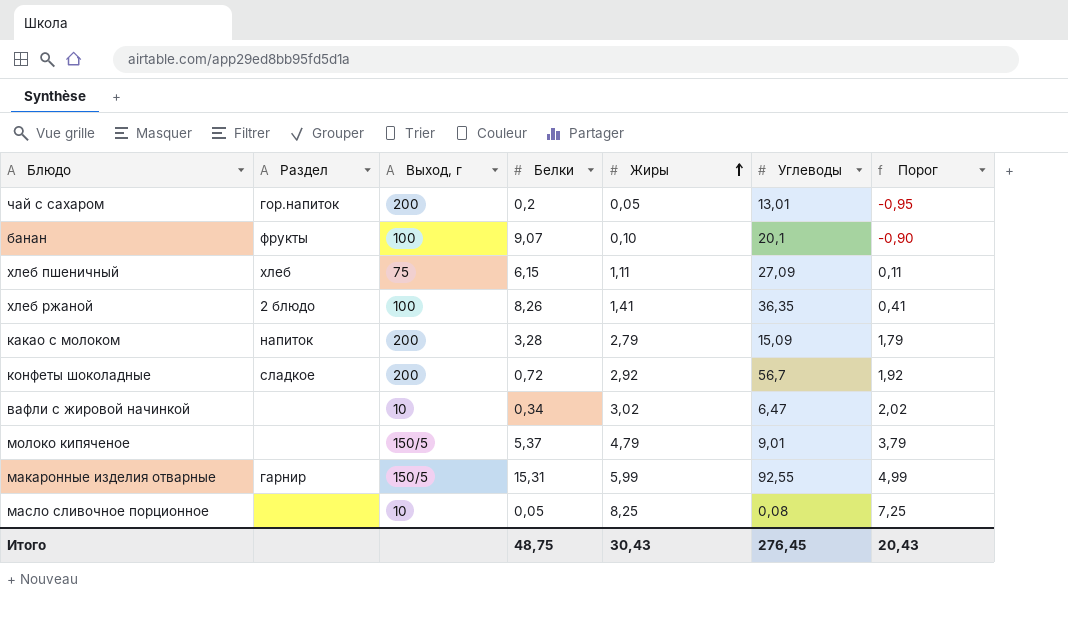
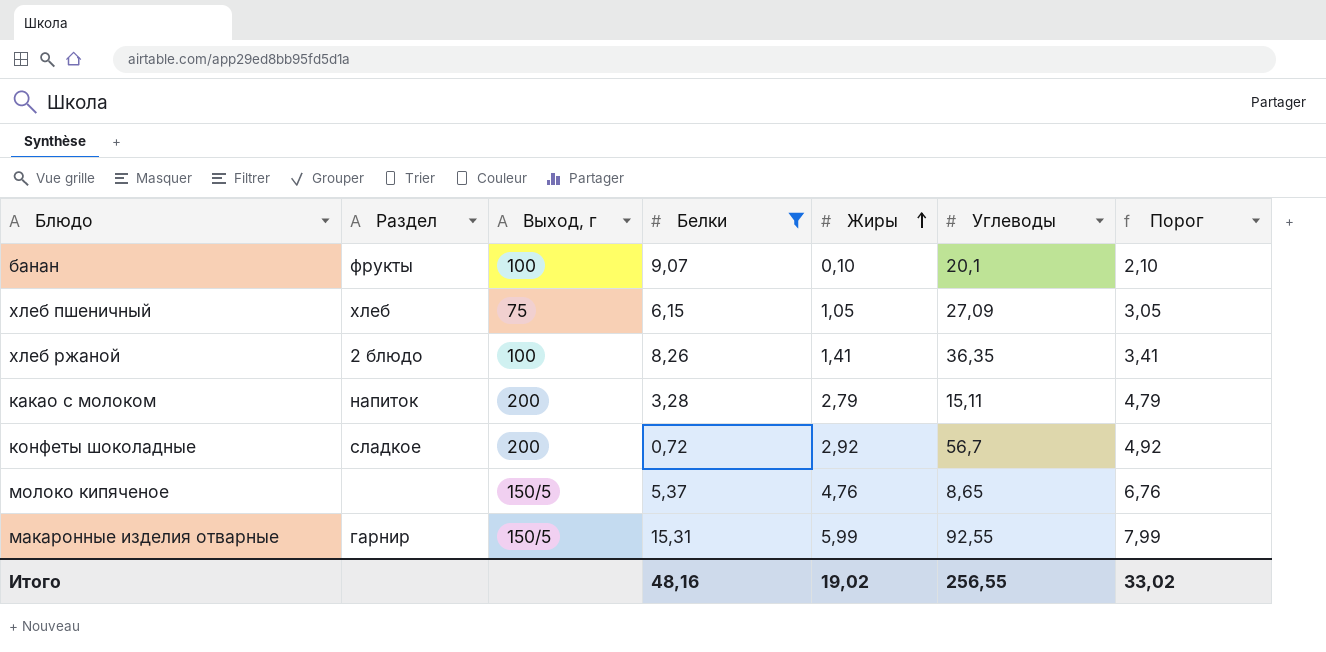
filter: none -> Белки >= 0,72
column Порог | formula: [Жиры] - 1 -> [Жиры] + 2
хлеб пшеничный | Жиры: 1,11 -> 1,05
какао с молоком | Углеводы: 15,09 -> 15,11
молоко кипяченое | Жиры: 4,79 -> 4,76
молоко кипяченое | Углеводы: 9,01 -> 8,65
Итого | Белки: 48,75 -> 48,16
Итого | Жиры: 30,43 -> 19,02
Итого | Углеводы: 276,45 -> 256,55
Итого | Порог: 20,43 -> 33,02

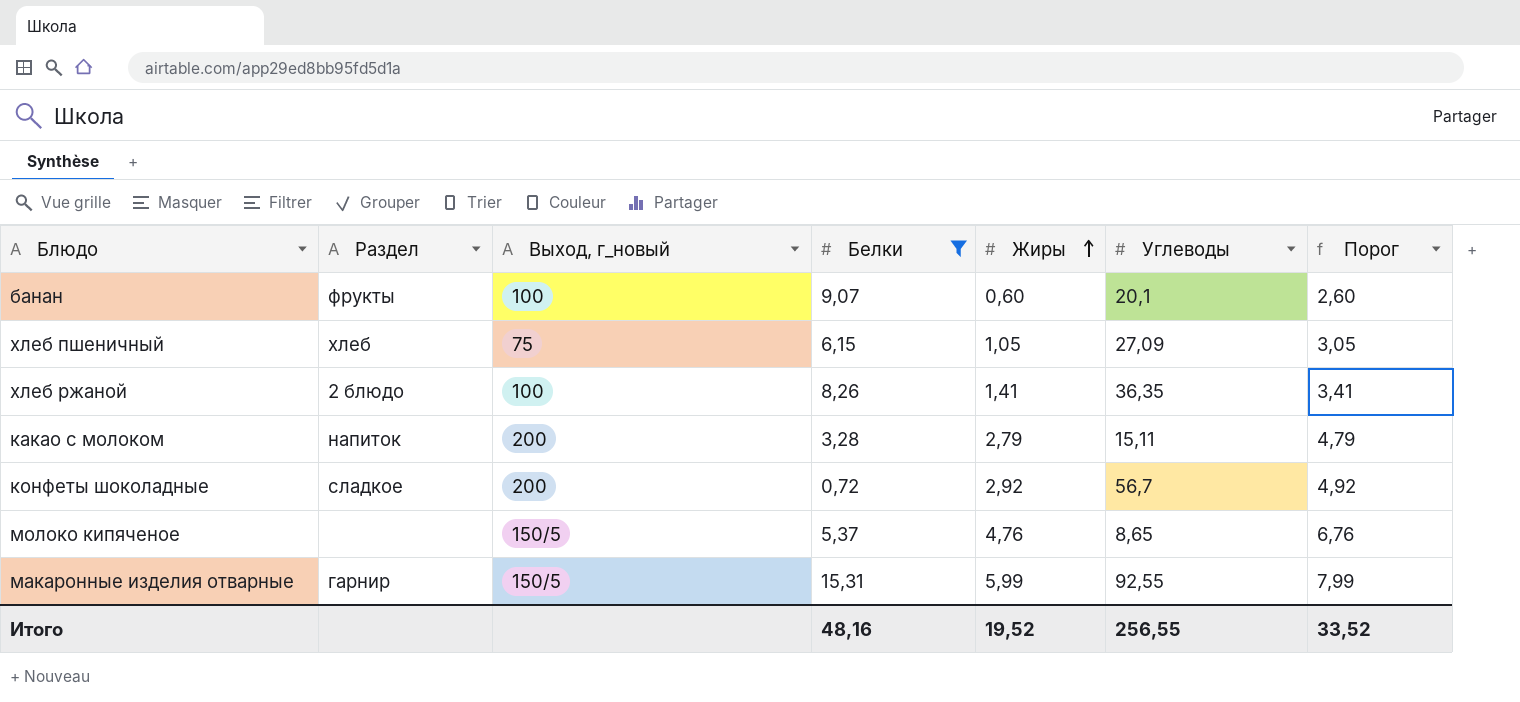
column name: Выход, г -> Выход, г_новый
банан | Жиры: 0,10 -> 0,60
банан | Порог: 2,10 -> 2,60
Итого | Жиры: 19,02 -> 19,52
Итого | Порог: 33,02 -> 33,52

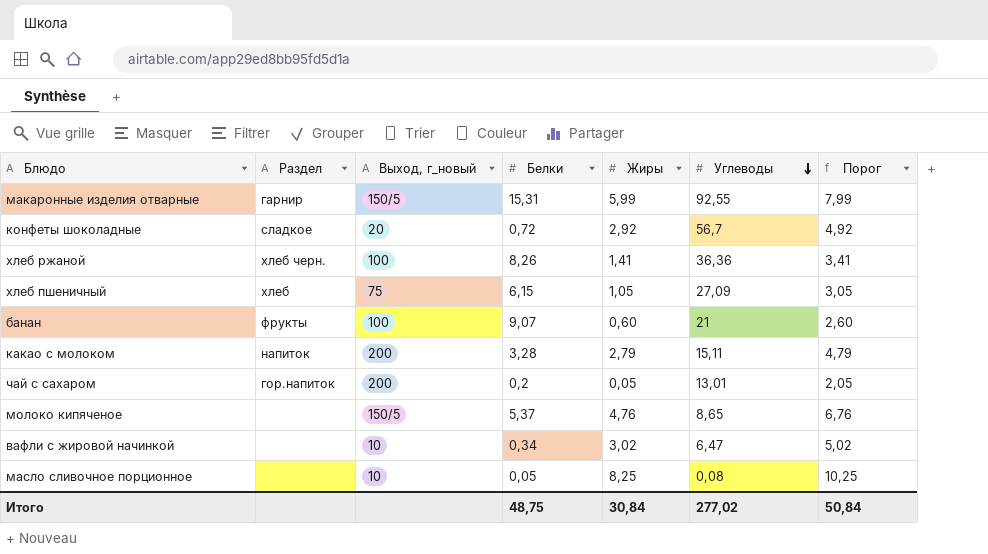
filter: Белки >= 0,72 -> none
row order: Жиры ascending -> Углеводы descending
конфеты шоколадные | Выход, г_новый: 200 -> 20
хлеб ржаной | Раздел: 2 блюдо -> хлеб черн.
хлеб ржаной | Углеводы: 36,35 -> 36,36
банан | Углеводы: 20,1 -> 21
Итого | Белки: 48,16 -> 48,75
Итого | Жиры: 19,52 -> 30,84
Итого | Углеводы: 256,55 -> 277,02
Итого | Порог: 33,52 -> 50,84

